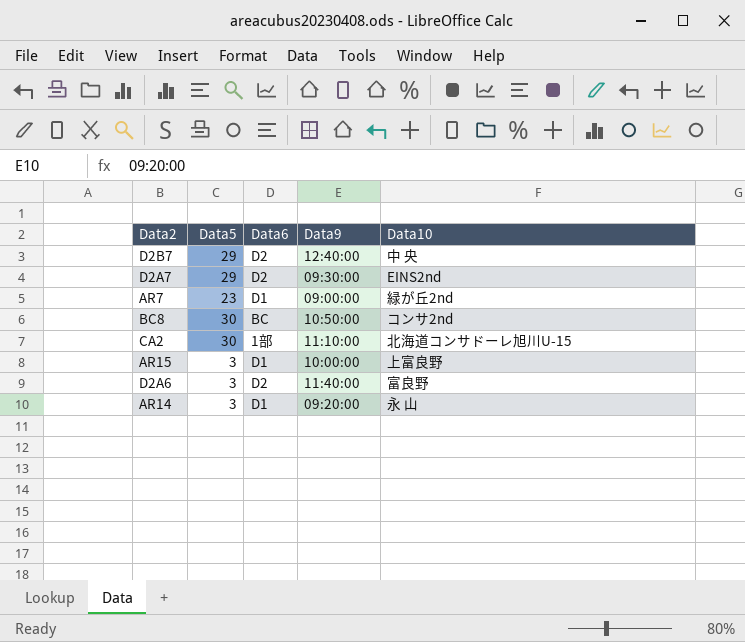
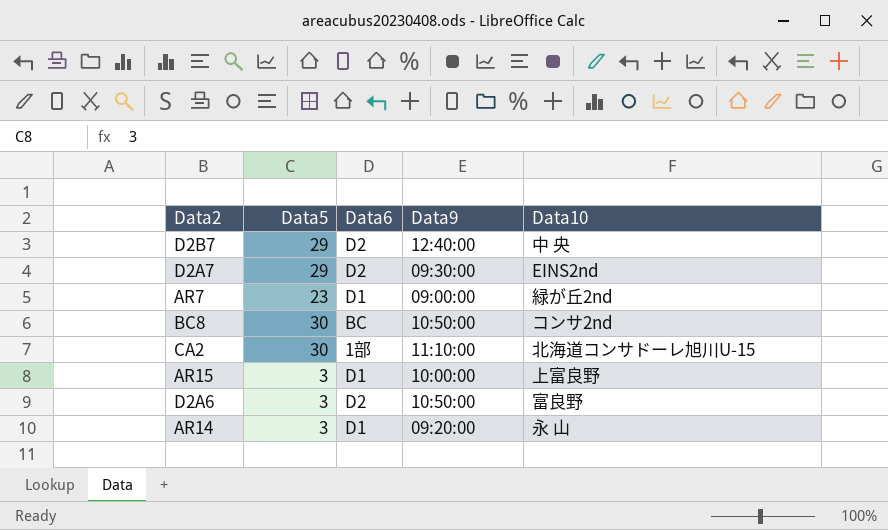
D2A6 | Data9: 11:40:00 -> 10:50:00

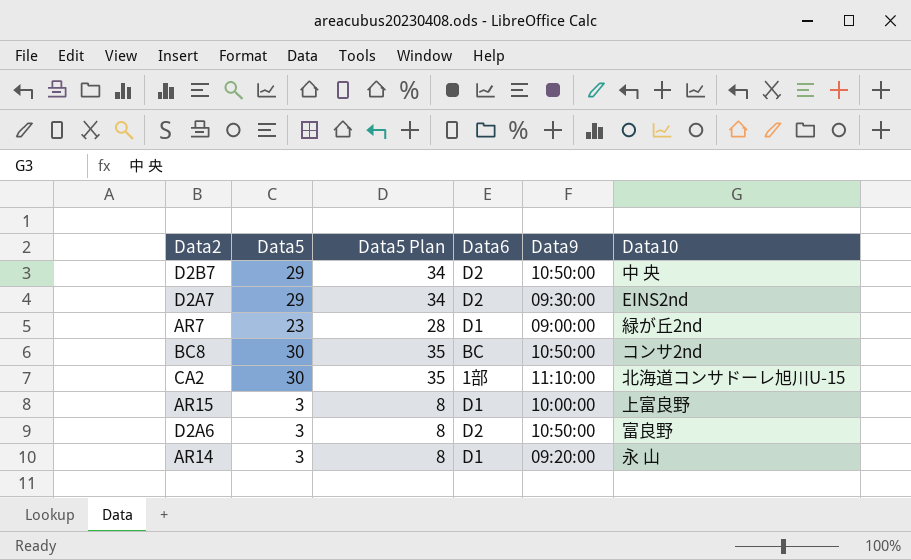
column Data5 Plan | formula: none -> [Data5] + 5
D2B7 | Data9: 12:40:00 -> 10:50:00

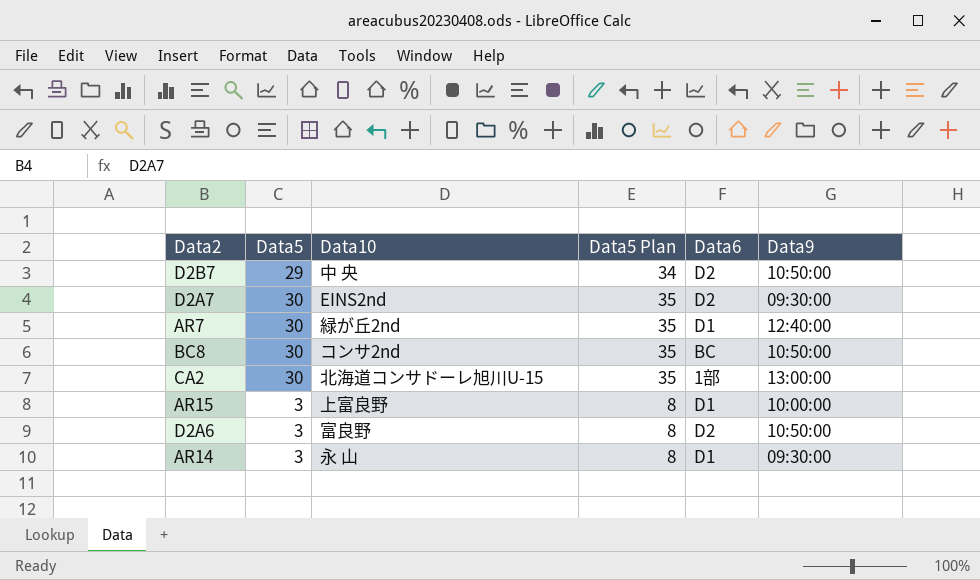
column Data10 | position: 6 -> 3
D2A7 | Data5: 29 -> 30
D2A7 | Data5 Plan: 34 -> 35
AR7 | Data5: 23 -> 30
AR7 | Data5 Plan: 28 -> 35
AR7 | Data9: 09:00:00 -> 12:40:00
CA2 | Data9: 11:10:00 -> 13:00:00
AR14 | Data9: 09:20:00 -> 09:30:00

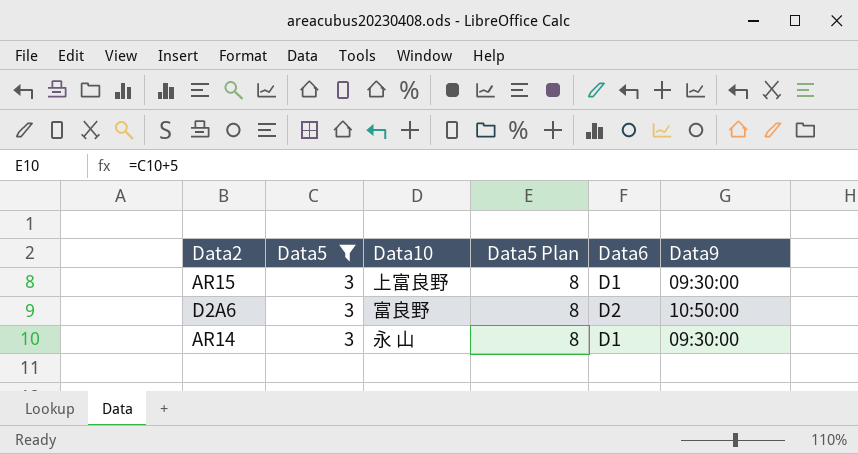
filter: none -> Data5 = 3
AR15 | Data9: 10:00:00 -> 09:30:00

